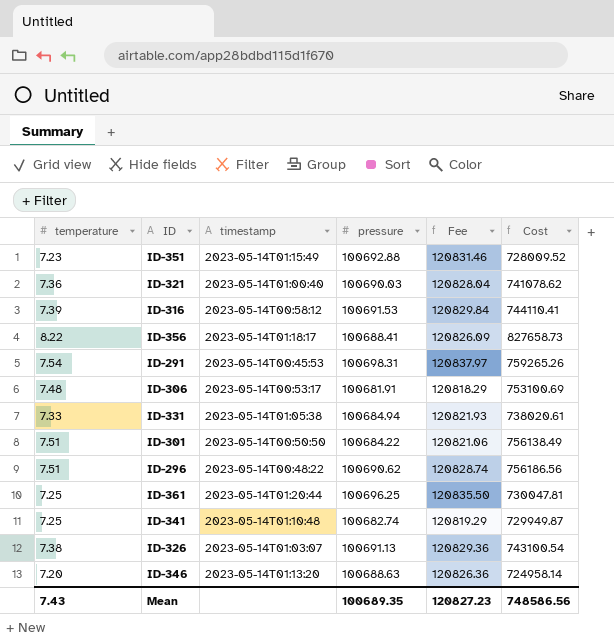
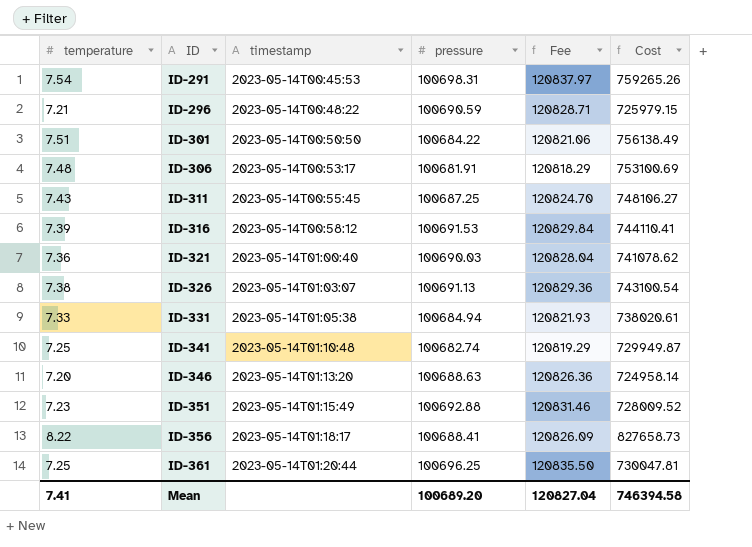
row order: none -> ID ascending
ID-296 | temperature: 7.51 -> 7.21
ID-296 | pressure: 100690.62 -> 100690.59
ID-296 | Fee: 120828.74 -> 120828.71
ID-296 | Cost: 756186.56 -> 725979.15
row ID-311: none -> 7.43 | 2023-05-14T00:55:45 | 100687.25 | 120824.70 | 748106.27
Mean | temperature: 7.43 -> 7.41
Mean | pressure: 100689.35 -> 100689.20
Mean | Fee: 120827.23 -> 120827.04
Mean | Cost: 748586.56 -> 746394.58

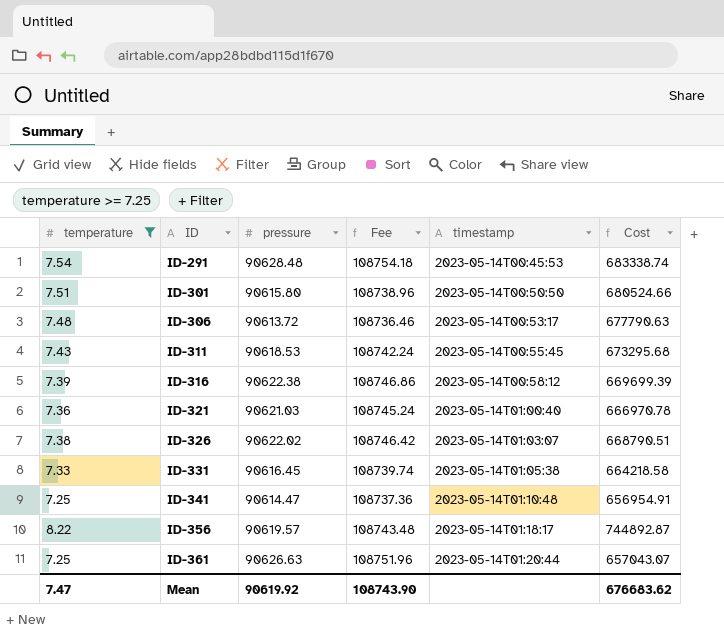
filter: none -> temperature >= 7.25
column timestamp | position: 3 -> 5
ID-291 | pressure: 100698.31 -> 90628.48
ID-291 | Fee: 120837.97 -> 108754.18
ID-291 | Cost: 759265.26 -> 683338.74
ID-301 | pressure: 100684.22 -> 90615.80
ID-301 | Fee: 120821.06 -> 108738.96
ID-301 | Cost: 756138.49 -> 680524.66
ID-306 | pressure: 100681.91 -> 90613.72
ID-306 | Fee: 120818.29 -> 108736.46
ID-306 | Cost: 753100.69 -> 677790.63
ID-311 | pressure: 100687.25 -> 90618.53
ID-311 | Fee: 120824.70 -> 108742.24
ID-311 | Cost: 748106.27 -> 673295.68
ID-316 | pressure: 100691.53 -> 90622.38
ID-316 | Fee: 120829.84 -> 108746.86
ID-316 | Cost: 744110.41 -> 669699.39
ID-321 | pressure: 100690.03 -> 90621.03
ID-321 | Fee: 120828.04 -> 108745.24
ID-321 | Cost: 741078.62 -> 666970.78
ID-326 | pressure: 100691.13 -> 90622.02
ID-326 | Fee: 120829.36 -> 108746.42
ID-326 | Cost: 743100.54 -> 668790.51
ID-331 | pressure: 100684.94 -> 90616.45
ID-331 | Fee: 120821.93 -> 108739.74
ID-331 | Cost: 738020.61 -> 664218.58
ID-341 | pressure: 100682.74 -> 90614.47
ID-341 | Fee: 120819.29 -> 108737.36
ID-341 | Cost: 729949.87 -> 656954.91
ID-356 | pressure: 100688.41 -> 90619.57
ID-356 | Fee: 120826.09 -> 108743.48
ID-356 | Cost: 827658.73 -> 744892.87
ID-361 | pressure: 100696.25 -> 90626.63
ID-361 | Fee: 120835.50 -> 108751.96
ID-361 | Cost: 730047.81 -> 657043.07
Mean | temperature: 7.41 -> 7.47
Mean | pressure: 100689.20 -> 90619.92
Mean | Fee: 120827.04 -> 108743.90
Mean | Cost: 746394.58 -> 676683.62

